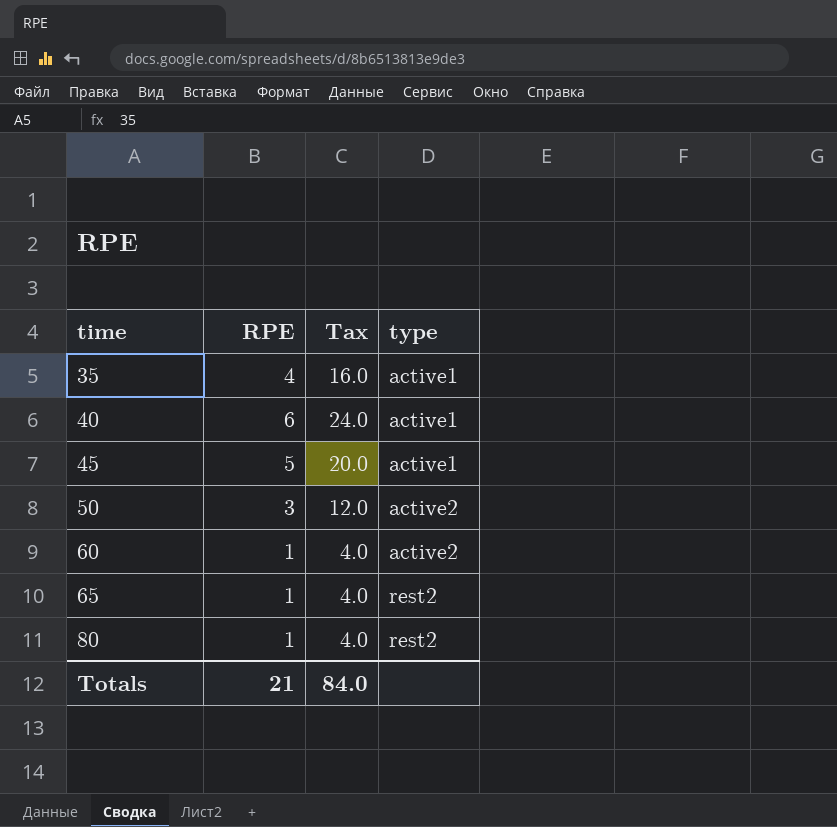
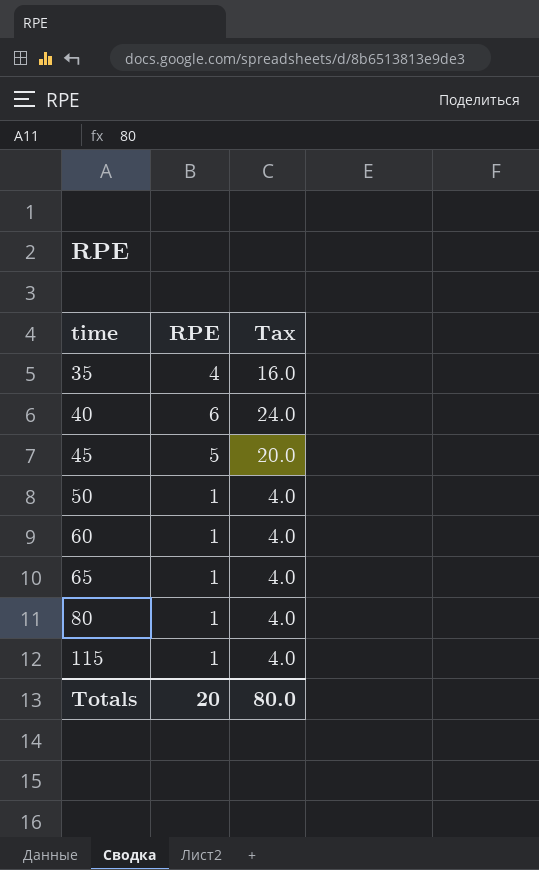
column type | position: 4 -> none
50 | RPE: 3 -> 1
50 | Tax: 12.0 -> 4.0
row 115: none -> 1 | 4.0
Totals | RPE: 21 -> 20
Totals | Tax: 84.0 -> 80.0

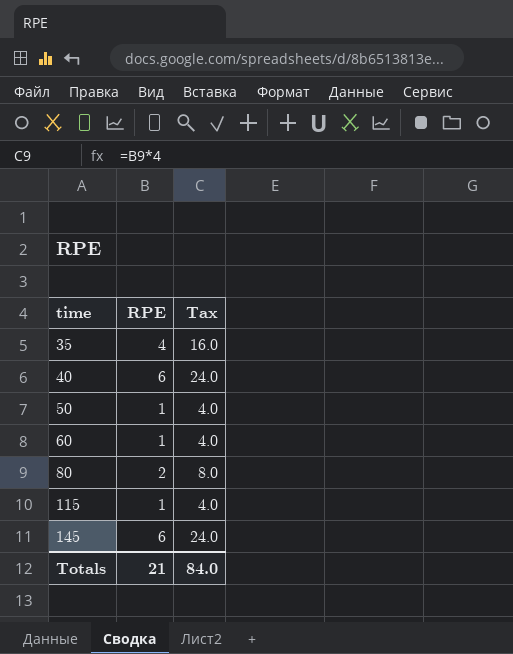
row 45: 5 | 20.0 -> none
row 65: 1 | 4.0 -> none
80 | RPE: 1 -> 2
80 | Tax: 4.0 -> 8.0
row 145: none -> 6 | 24.0
Totals | RPE: 20 -> 21
Totals | Tax: 80.0 -> 84.0

